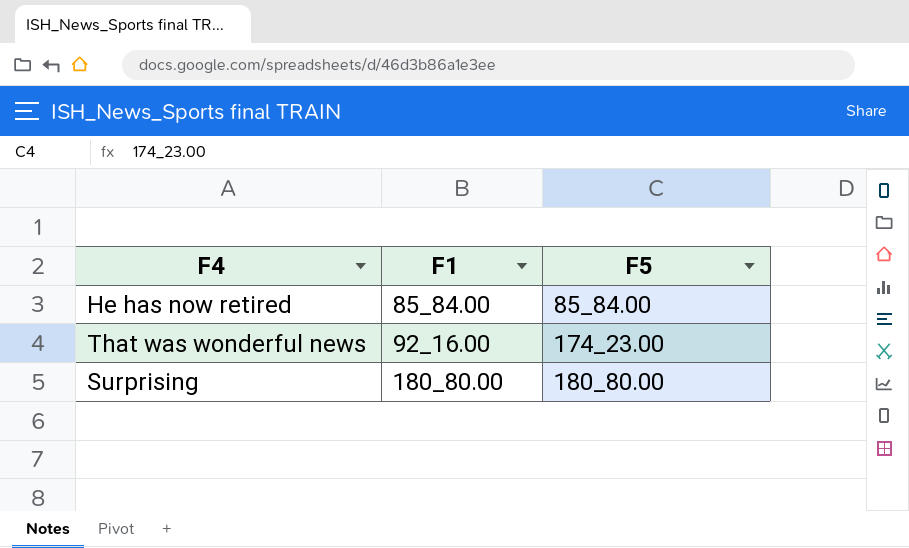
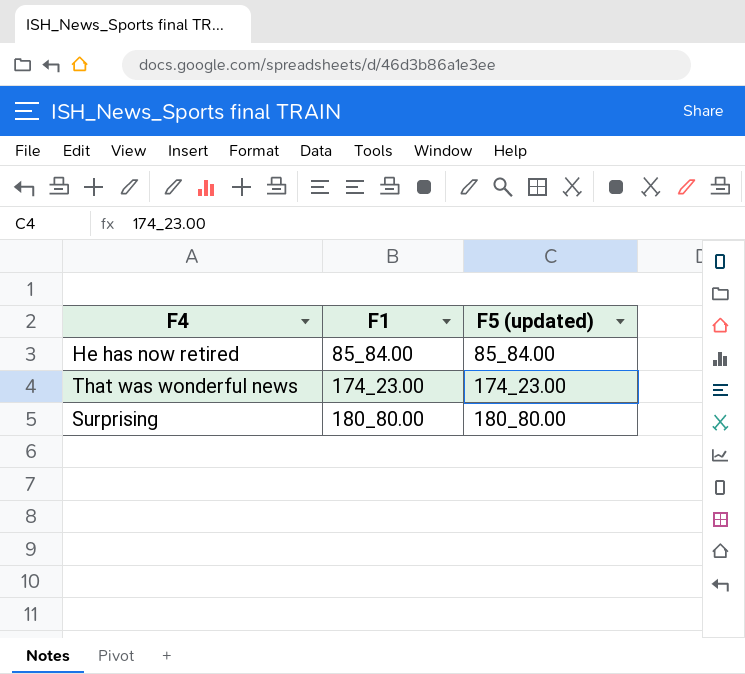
column name: F5 -> F5 (updated)
That was wonderful news | F1: 92_16.00 -> 174_23.00

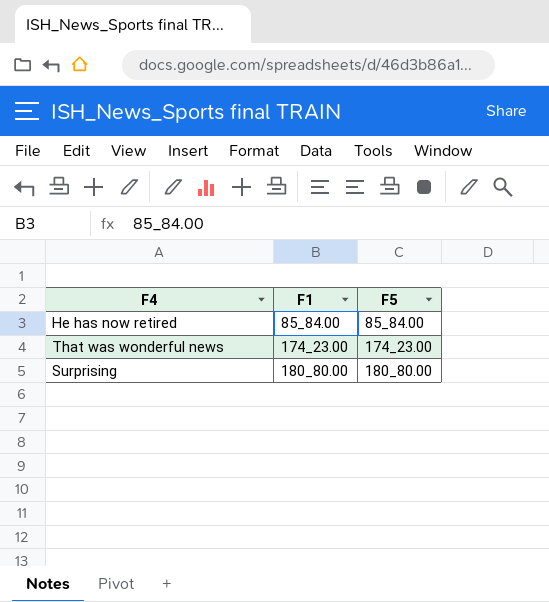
column name: F5 (updated) -> F5

